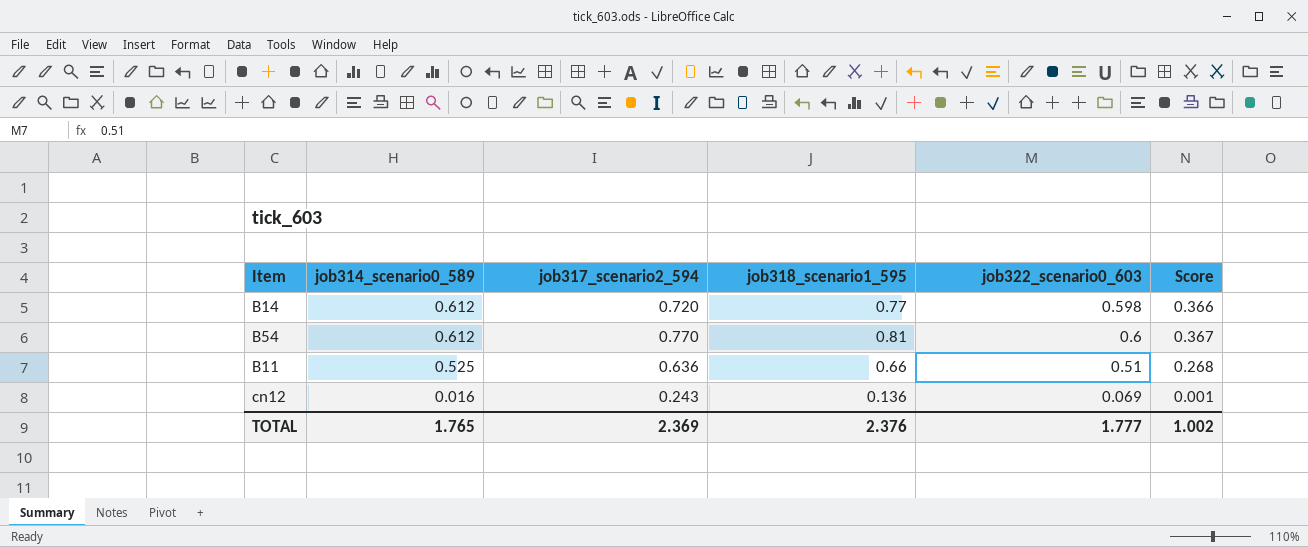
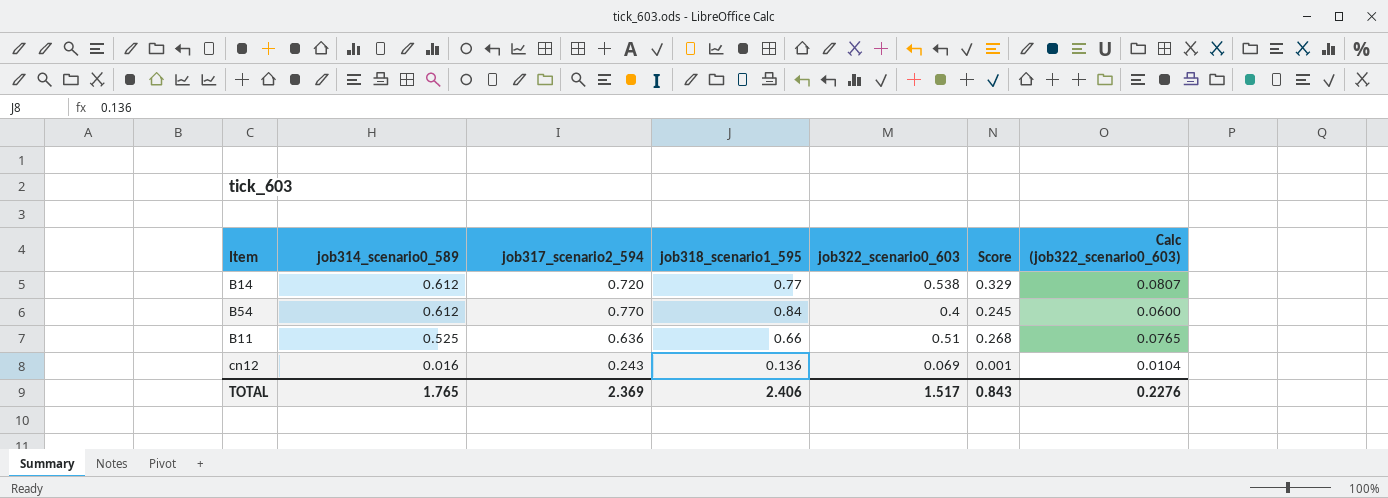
column Calc (job322_scenario0_603) | formula: none -> [job322_scenario0_603] * 0.15
B14 | job322_scenario0_603: 0.598 -> 0.538
B14 | Score: 0.366 -> 0.329
B54 | job318_scenario1_595: 0.81 -> 0.84
B54 | job322_scenario0_603: 0.6 -> 0.4
B54 | Score: 0.367 -> 0.245
TOTAL | job318_scenario1_595: 2.376 -> 2.406
TOTAL | job322_scenario0_603: 1.777 -> 1.517
TOTAL | Score: 1.002 -> 0.843

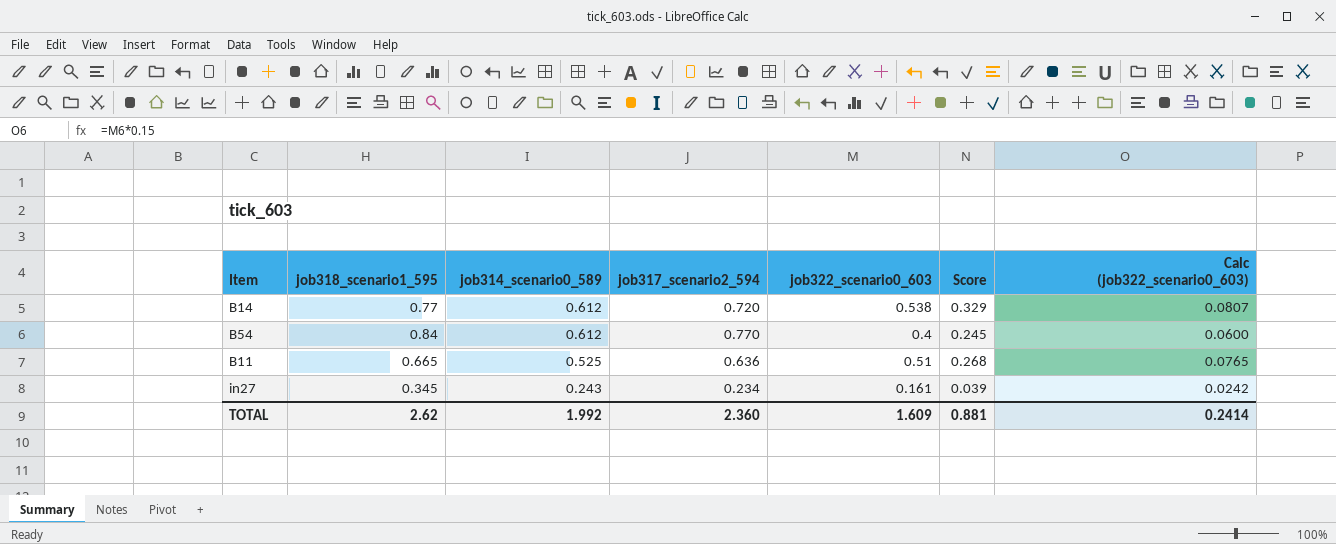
column job318_scenario1_595 | position: 4 -> 2
row cn12: 0.016 | 0.243 | 0.136 | 0.069 | 0.001 | 0.0104 -> none
B11 | job318_scenario1_595: 0.66 -> 0.665
row in27: none -> 0.345 | 0.243 | 0.234 | 0.161 | 0.039 | 0.0242
TOTAL | job318_scenario1_595: 2.406 -> 2.62
TOTAL | job314_scenario0_589: 1.765 -> 1.992
TOTAL | job317_scenario2_594: 2.369 -> 2.360
TOTAL | job322_scenario0_603: 1.517 -> 1.609
TOTAL | Score: 0.843 -> 0.881
TOTAL | Calc (job322_scenario0_603): 0.2276 -> 0.2414

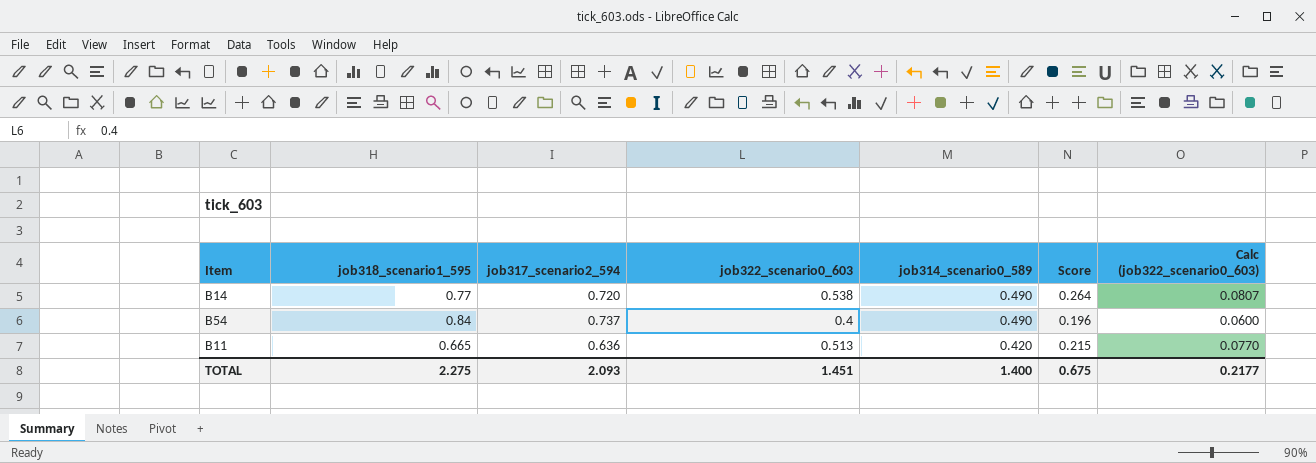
column job314_scenario0_589 | position: 3 -> 5
row in27: 0.345 | 0.243 | 0.234 | 0.161 | 0.039 | 0.0242 -> none
B14 | job314_scenario0_589: 0.612 -> 0.490
B14 | Score: 0.329 -> 0.264
B54 | job317_scenario2_594: 0.770 -> 0.737
B54 | job314_scenario0_589: 0.612 -> 0.490
B54 | Score: 0.245 -> 0.196
B11 | job322_scenario0_603: 0.51 -> 0.513
B11 | job314_scenario0_589: 0.525 -> 0.420
B11 | Score: 0.268 -> 0.215
B11 | Calc (job322_scenario0_603): 0.0765 -> 0.0770
TOTAL | job318_scenario1_595: 2.62 -> 2.275
TOTAL | job317_scenario2_594: 2.360 -> 2.093
TOTAL | job322_scenario0_603: 1.609 -> 1.451
TOTAL | job314_scenario0_589: 1.992 -> 1.400
TOTAL | Score: 0.881 -> 0.675
TOTAL | Calc (job322_scenario0_603): 0.2414 -> 0.2177

